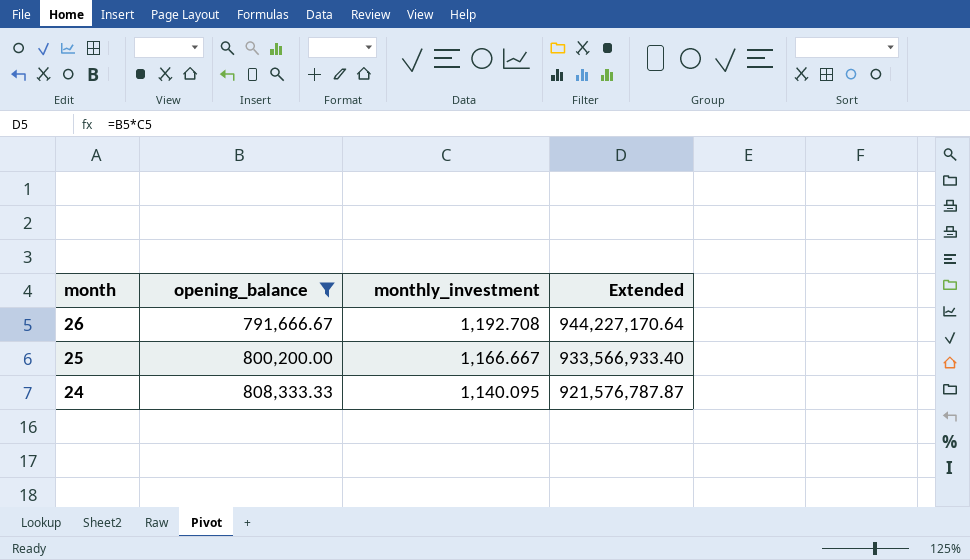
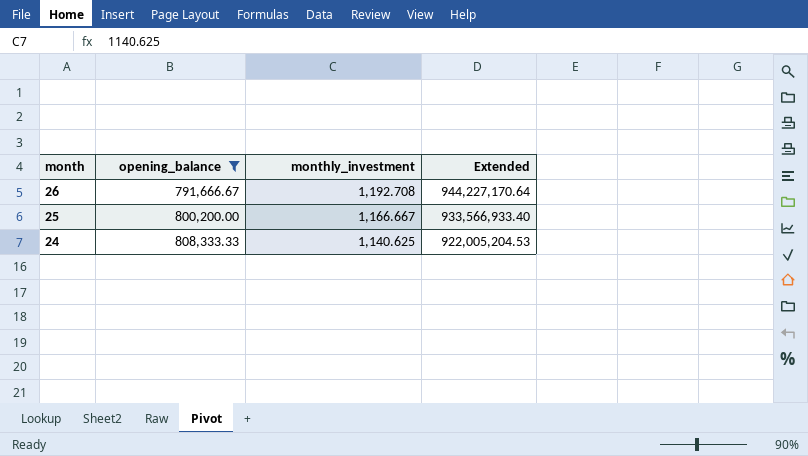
24 | monthly_investment: 1,140.095 -> 1,140.625
24 | Extended: 921,576,787.87 -> 922,005,204.53

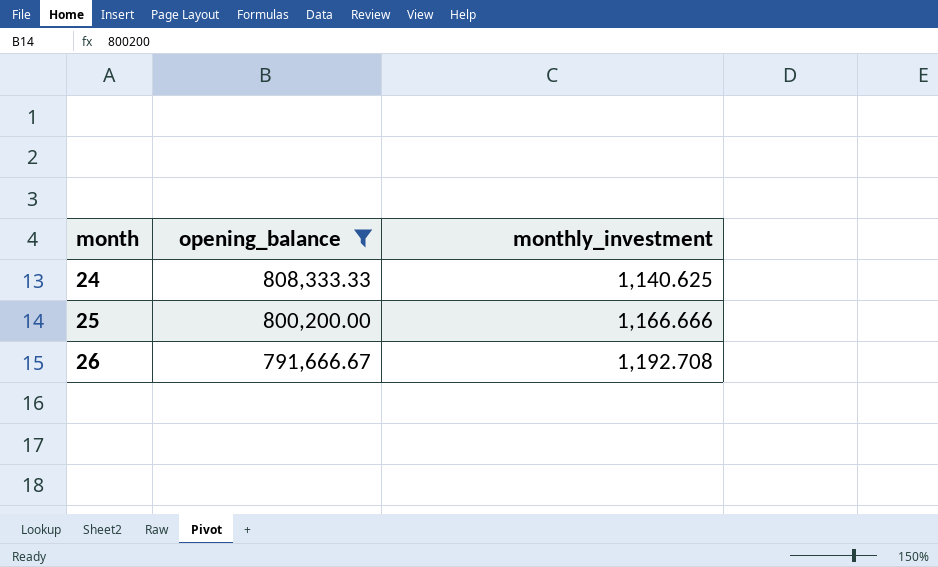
row order: month descending -> month ascending
column Extended | formula: [opening_balance] * [monthly_investment] -> none
25 | monthly_investment: 1,166.667 -> 1,166.666

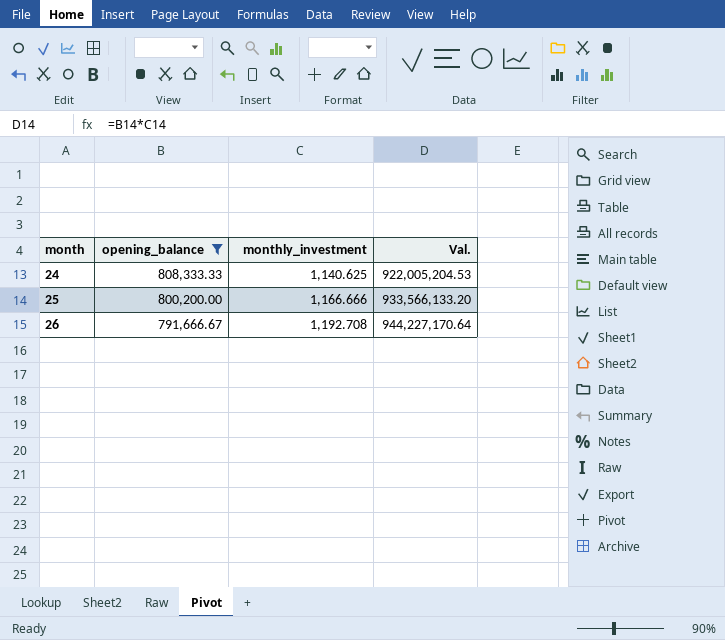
column Val. | formula: none -> [opening_balance] * [monthly_investment]

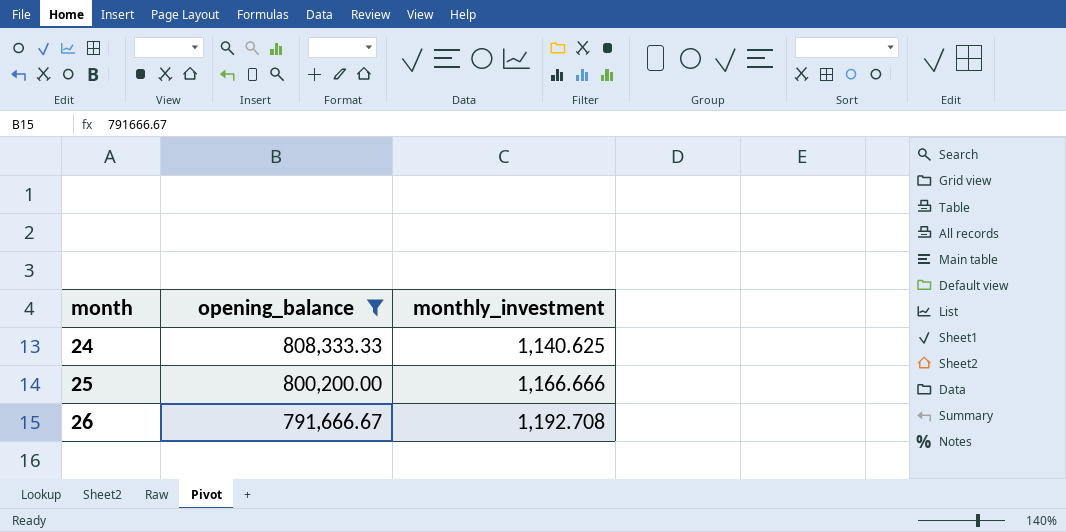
column Val. | formula: [opening_balance] * [monthly_investment] -> none

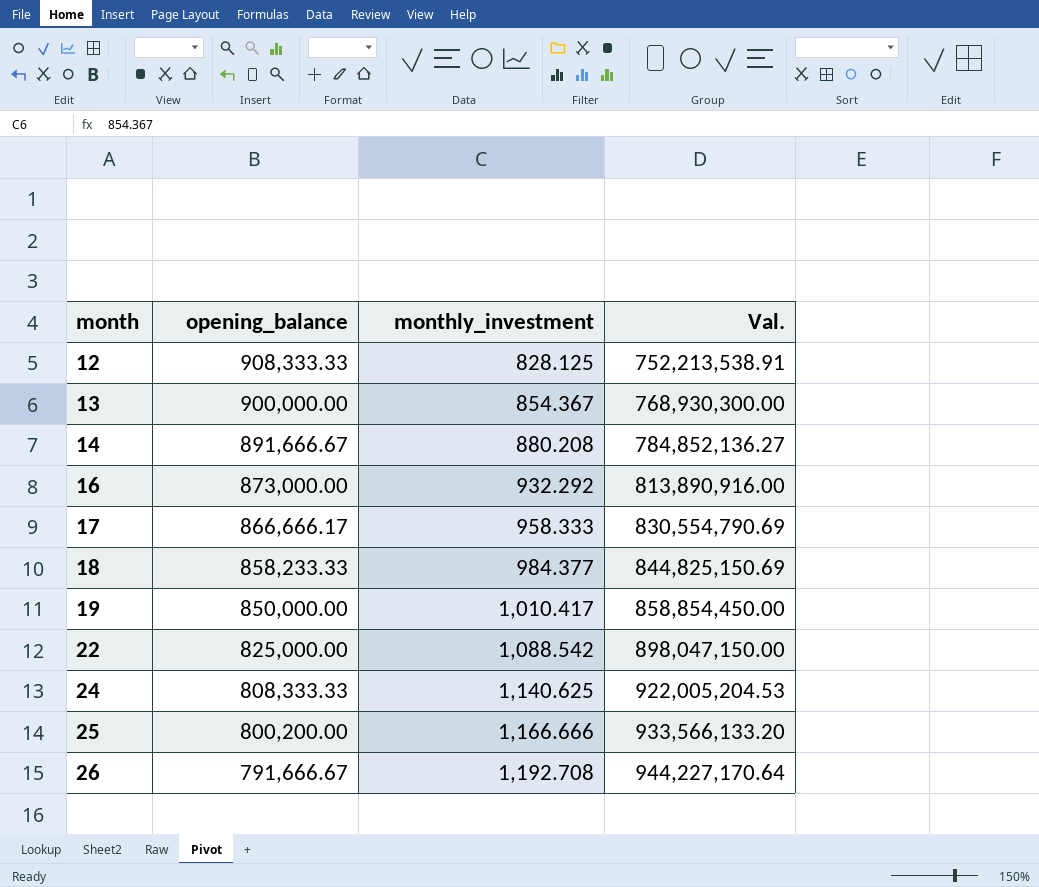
filter: opening_balance <= 808,333.33 -> none
column Val. | formula: none -> [opening_balance] * [monthly_investment]

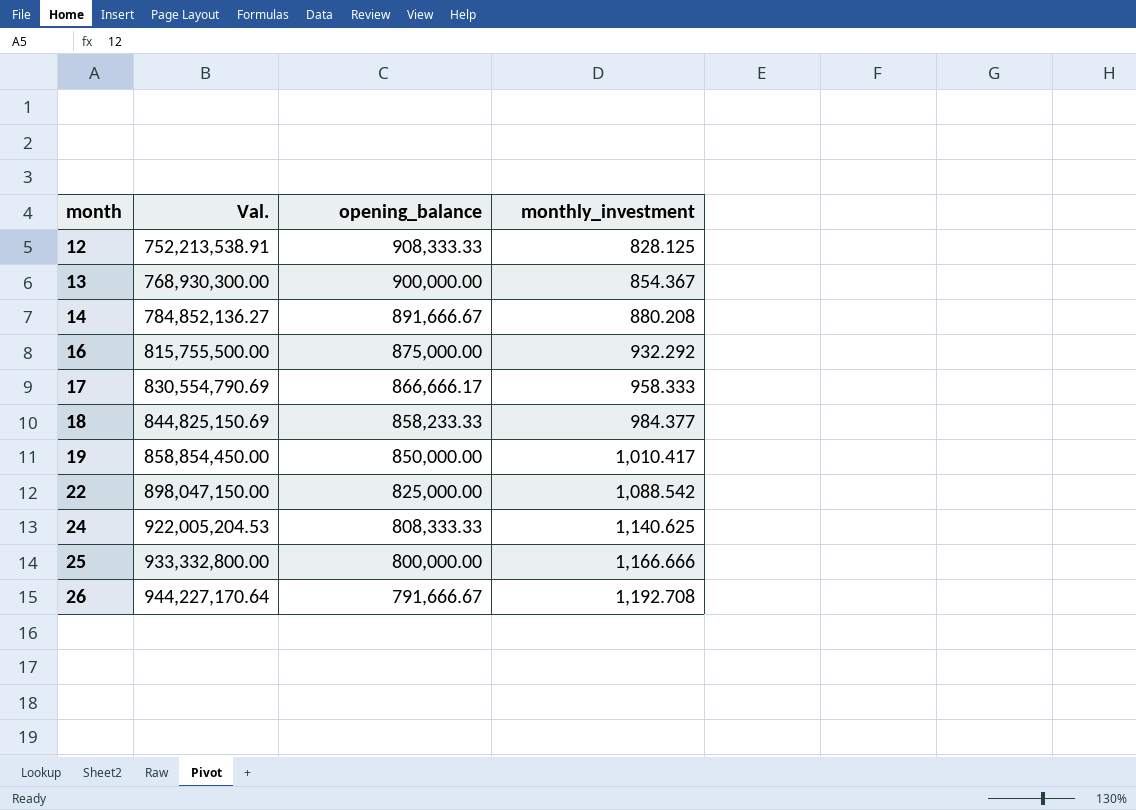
column Val. | position: 4 -> 2
16 | Val.: 813,890,916.00 -> 815,755,500.00
16 | opening_balance: 873,000.00 -> 875,000.00
25 | Val.: 933,566,133.20 -> 933,332,800.00
25 | opening_balance: 800,200.00 -> 800,000.00

